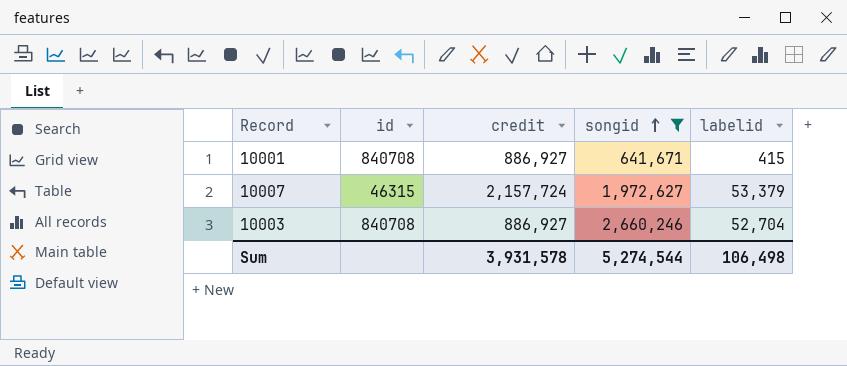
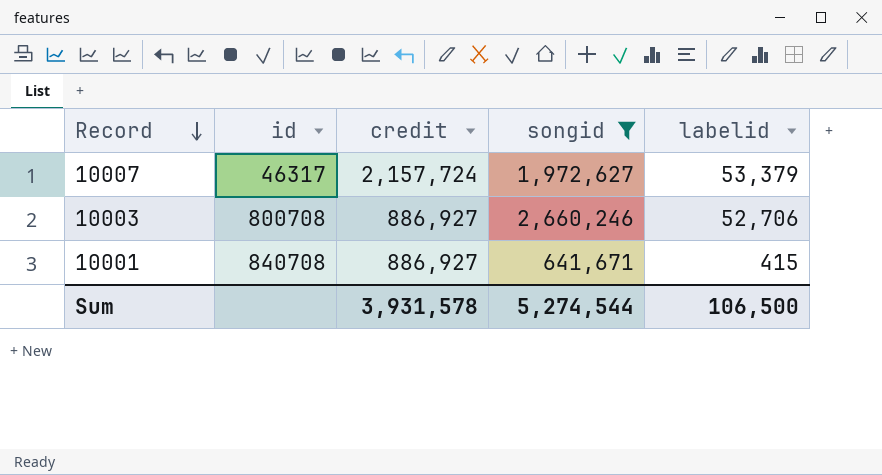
row order: songid ascending -> Record descending
10007 | id: 46315 -> 46317
10003 | id: 840708 -> 800708
10003 | labelid: 52,704 -> 52,706
Sum | labelid: 106,498 -> 106,500

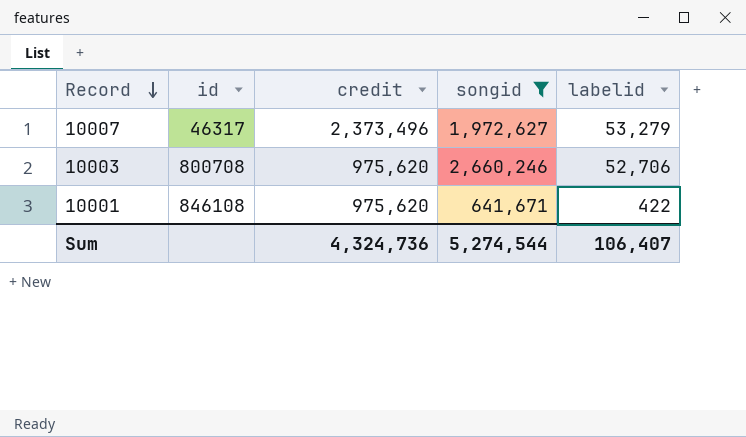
10007 | credit: 2,157,724 -> 2,373,496
10007 | labelid: 53,379 -> 53,279
10003 | credit: 886,927 -> 975,620
10001 | id: 840708 -> 846108
10001 | credit: 886,927 -> 975,620
10001 | labelid: 415 -> 422
Sum | credit: 3,931,578 -> 4,324,736
Sum | labelid: 106,500 -> 106,407

